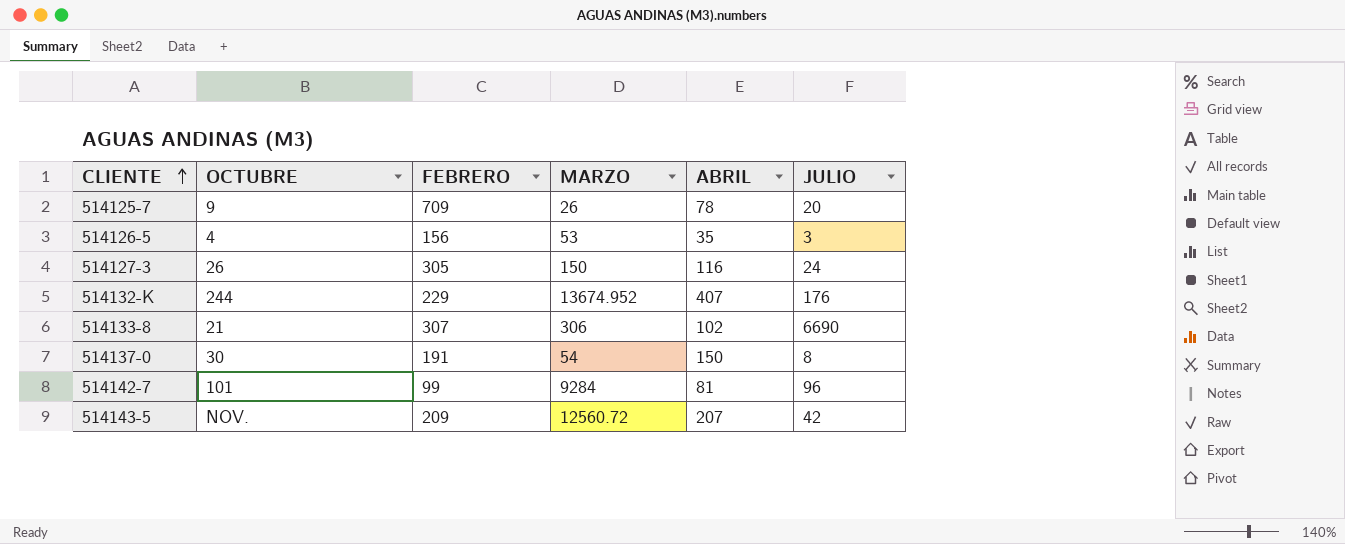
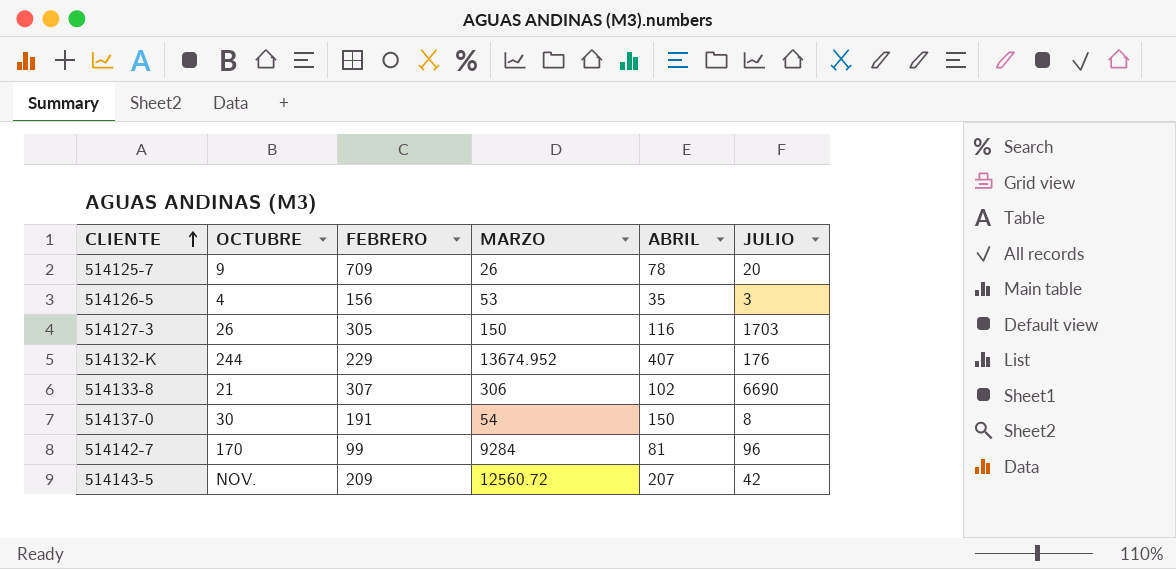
514127-3 | JULIO: 24 -> 1703
514142-7 | OCTUBRE: 101 -> 170

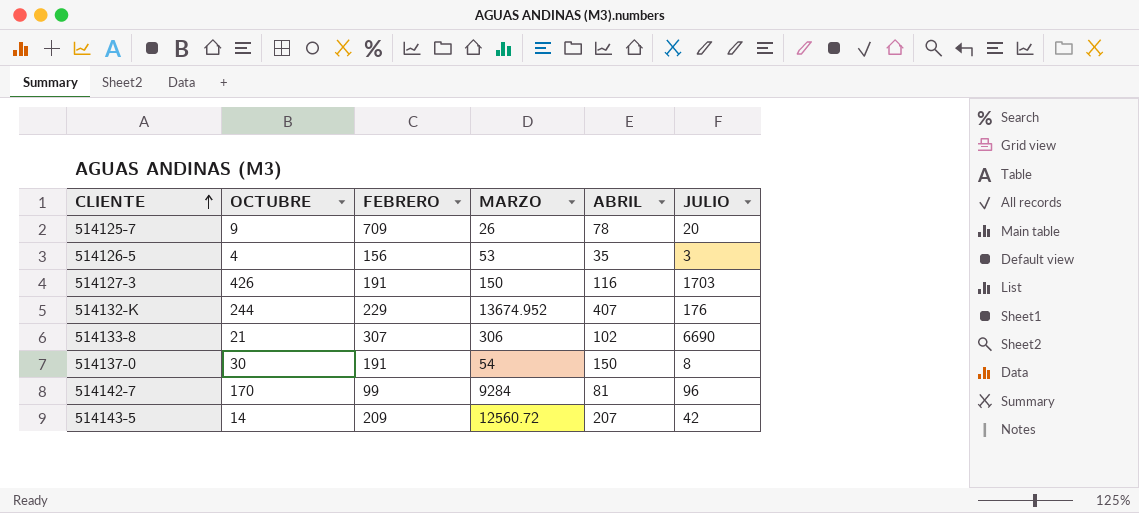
514127-3 | OCTUBRE: 26 -> 426
514127-3 | FEBRERO: 305 -> 191
514143-5 | OCTUBRE: NOV. -> 14

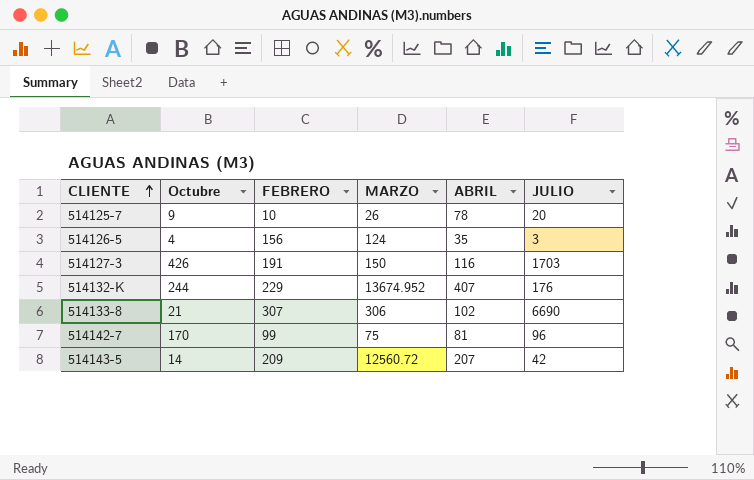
column name: OCTUBRE -> Octubre
row 514137-0: 30 | 191 | 54 | 150 | 8 -> none
514125-7 | FEBRERO: 709 -> 10
514126-5 | MARZO: 53 -> 124
514142-7 | MARZO: 9284 -> 75

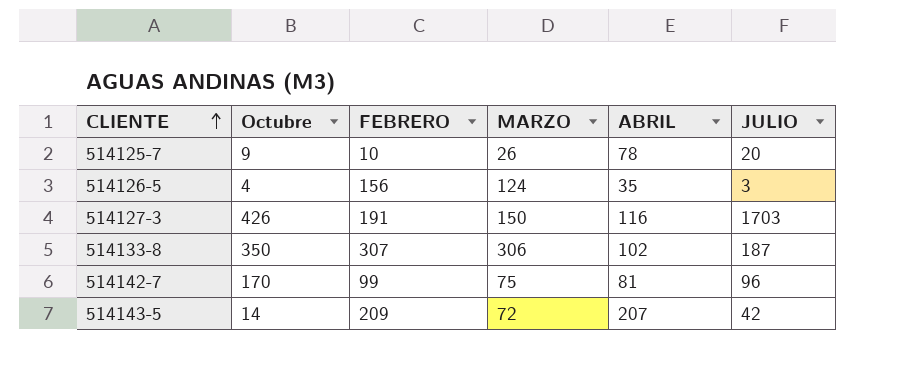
row 514132-K: 244 | 229 | 13674.952 | 407 | 176 -> none
514133-8 | Octubre: 21 -> 350
514133-8 | JULIO: 6690 -> 187
514143-5 | MARZO: 12560.72 -> 72

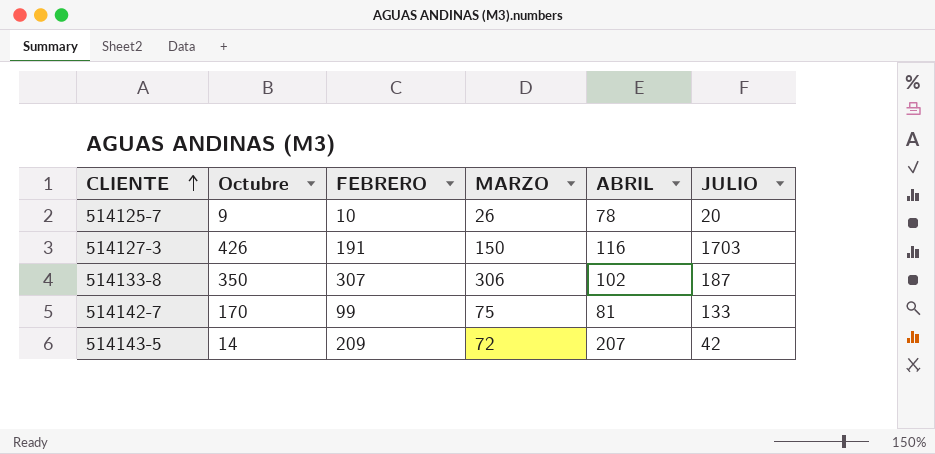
row 514126-5: 4 | 156 | 124 | 35 | 3 -> none
514142-7 | JULIO: 96 -> 133

